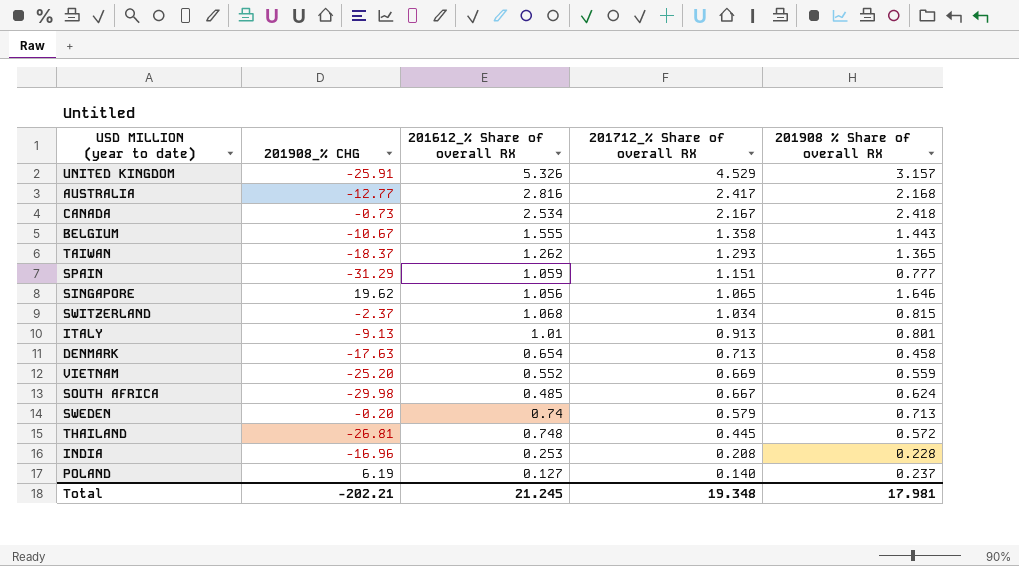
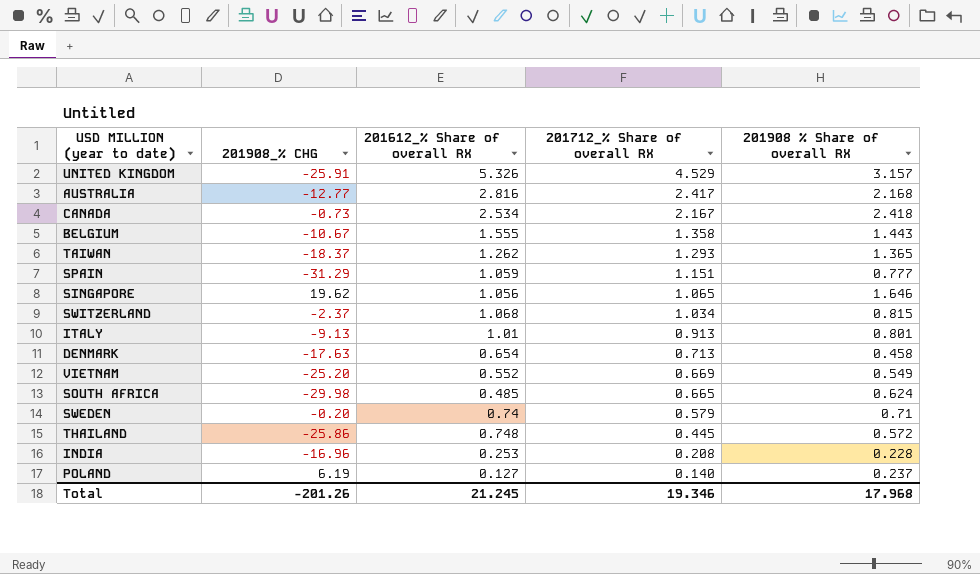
VIETNAM | 201908 % Share of overall RX: 0.559 -> 0.549
SOUTH AFRICA | 201712_% Share of overall RX: 0.667 -> 0.665
SWEDEN | 201908 % Share of overall RX: 0.713 -> 0.71
THAILAND | 201908_% CHG: -26.81 -> -25.86
Total | 201908_% CHG: -202.21 -> -201.26
Total | 201712_% Share of overall RX: 19.348 -> 19.346
Total | 201908 % Share of overall RX: 17.981 -> 17.968

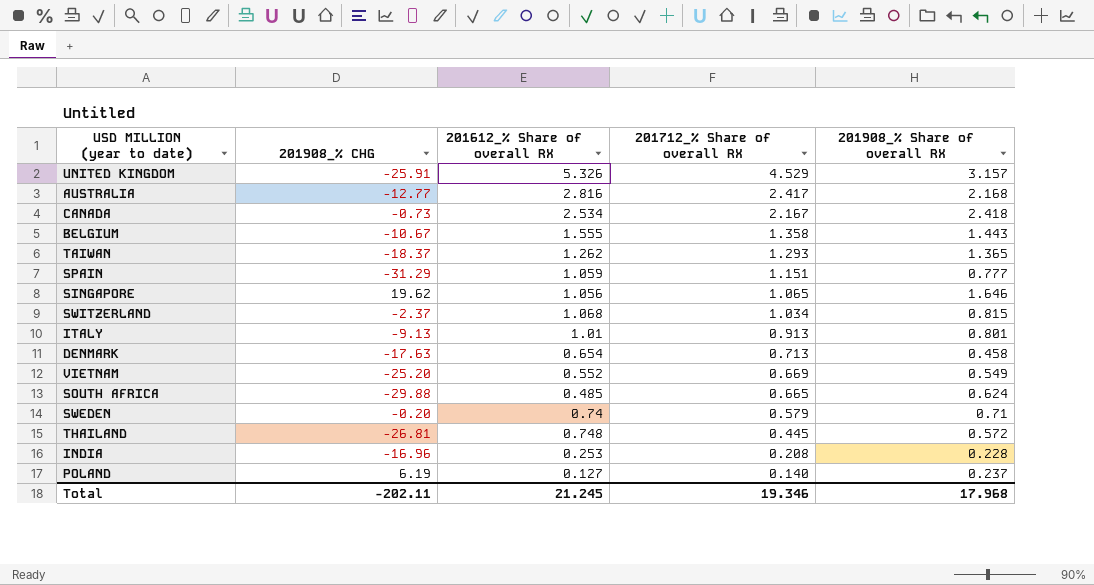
column name: 201908 % Share of overall RX -> 201908_% Share of overall RX
SOUTH AFRICA | 201908_% CHG: -29.98 -> -29.88
THAILAND | 201908_% CHG: -25.86 -> -26.81
Total | 201908_% CHG: -201.26 -> -202.11

